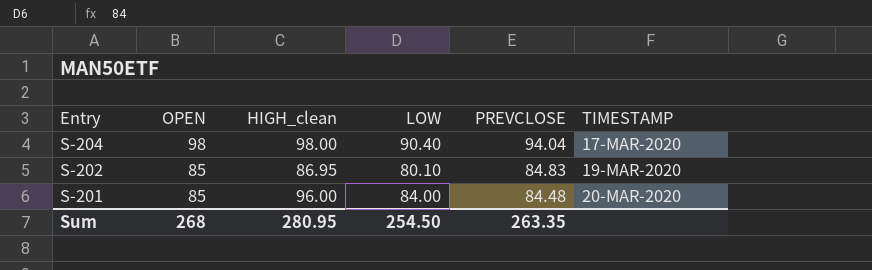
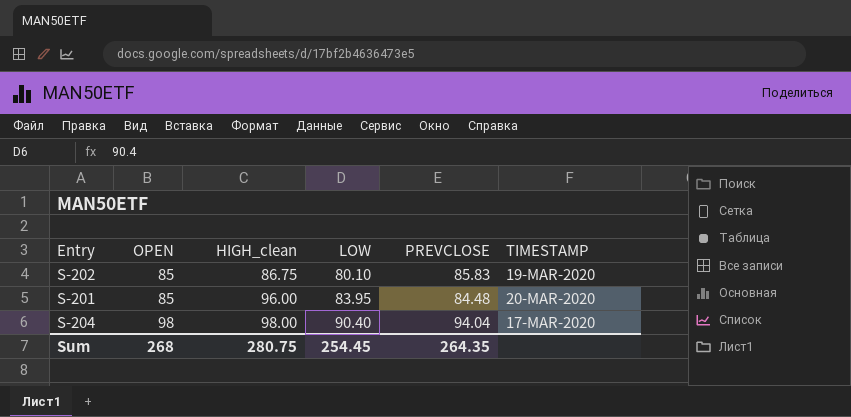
row order: Entry descending -> OPEN ascending
S-202 | HIGH_clean: 86.95 -> 86.75
S-202 | PREVCLOSE: 84.83 -> 85.83
S-201 | LOW: 84.00 -> 83.95
Sum | HIGH_clean: 280.95 -> 280.75
Sum | LOW: 254.50 -> 254.45
Sum | PREVCLOSE: 263.35 -> 264.35

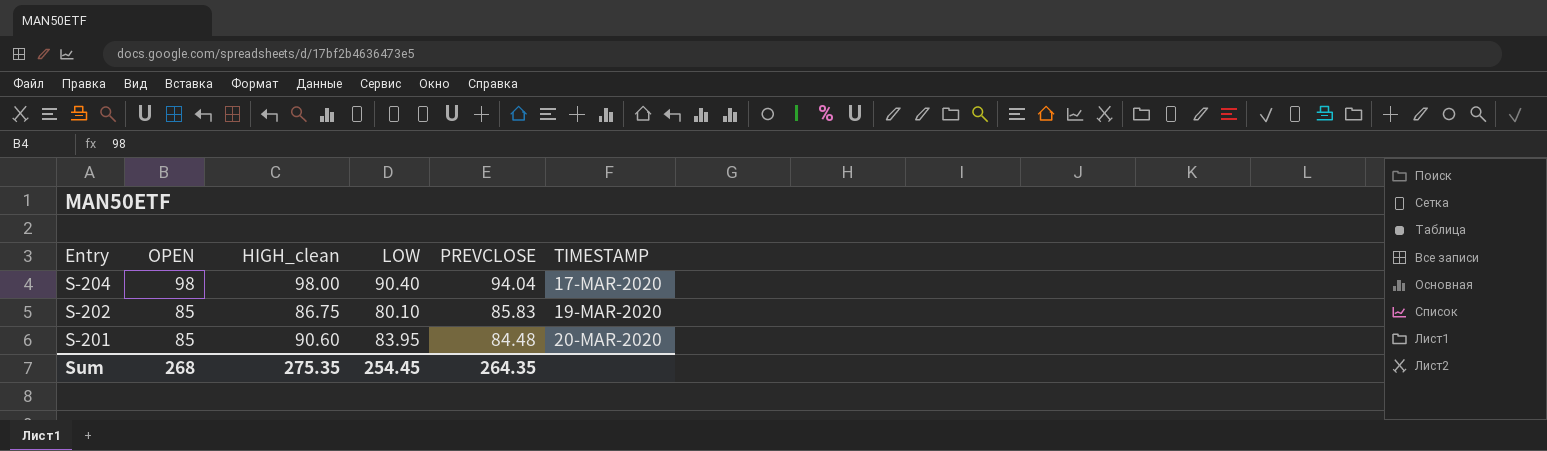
row order: OPEN ascending -> Entry descending
S-201 | HIGH_clean: 96.00 -> 90.60
Sum | HIGH_clean: 280.75 -> 275.35

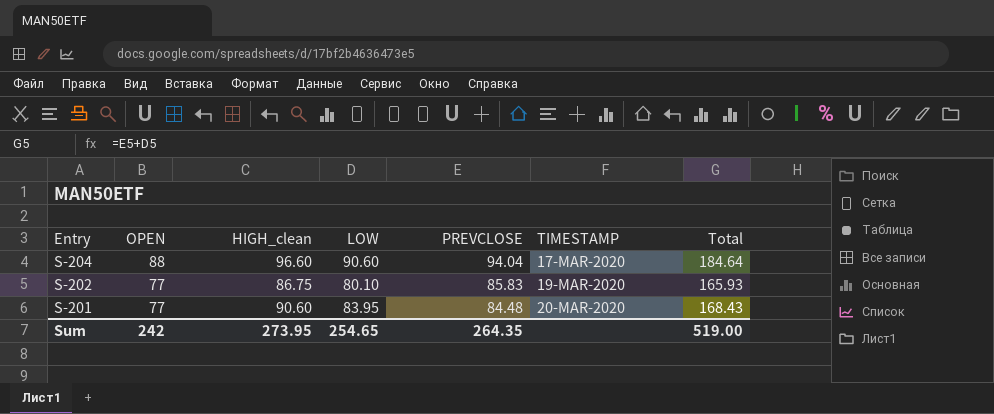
column Total | formula: none -> [LOW] + [PREVCLOSE]
S-204 | OPEN: 98 -> 88
S-204 | HIGH_clean: 98.00 -> 96.60
S-204 | LOW: 90.40 -> 90.60
S-202 | OPEN: 85 -> 77
S-201 | OPEN: 85 -> 77
Sum | OPEN: 268 -> 242
Sum | HIGH_clean: 275.35 -> 273.95
Sum | LOW: 254.45 -> 254.65

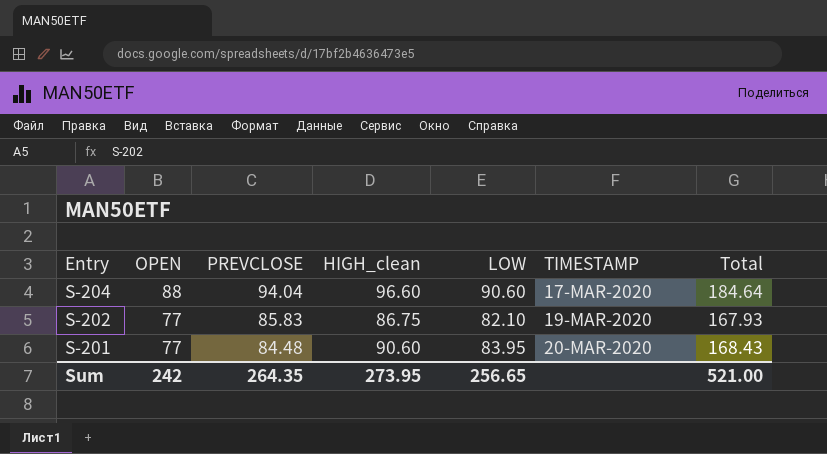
column PREVCLOSE | position: 5 -> 3
S-202 | LOW: 80.10 -> 82.10
S-202 | Total: 165.93 -> 167.93
Sum | LOW: 254.65 -> 256.65
Sum | Total: 519.00 -> 521.00

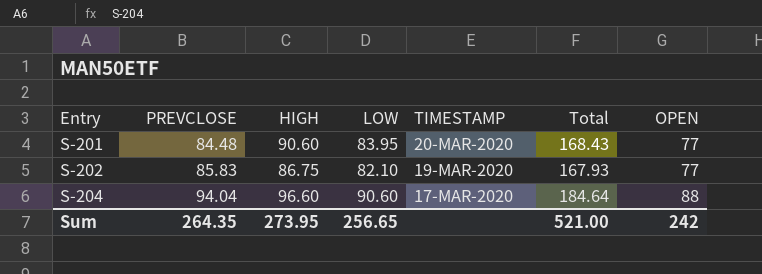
row order: Entry descending -> Entry ascending
column name: HIGH_clean -> HIGH
column OPEN | position: 2 -> 7

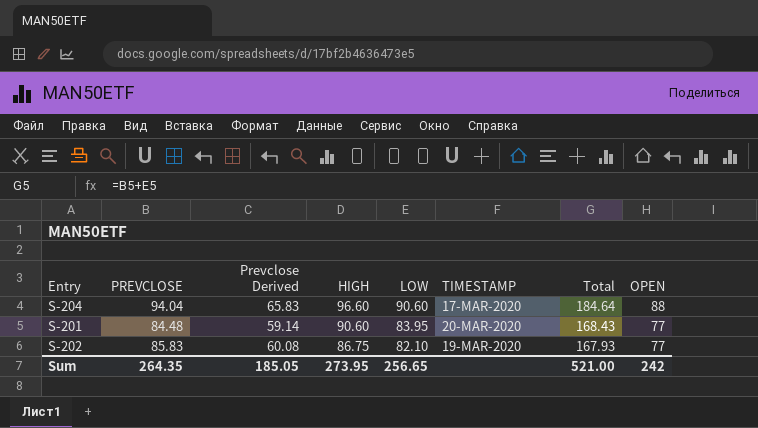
row order: Entry ascending -> HIGH descending
column Prevclose Derived | formula: none -> [PREVCLOSE] * 0.7

